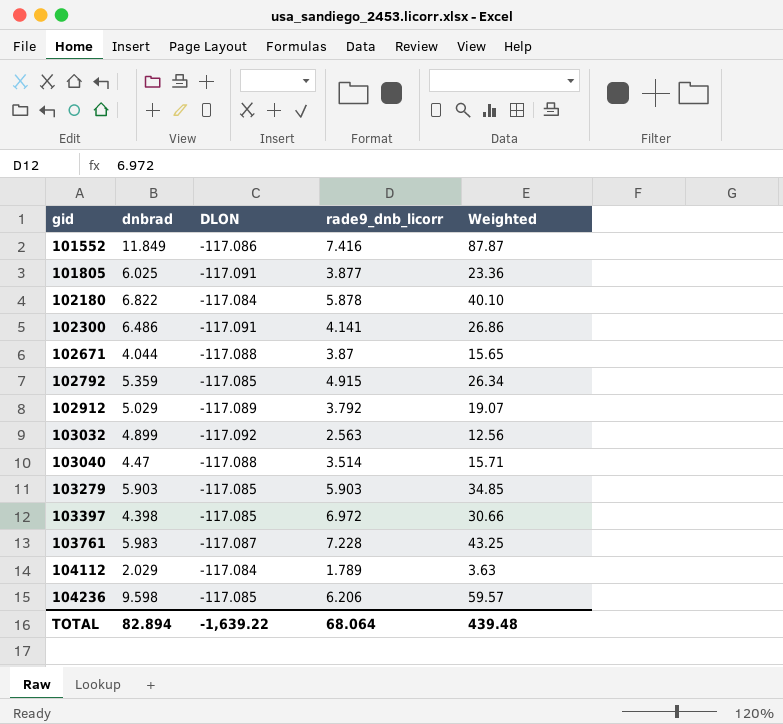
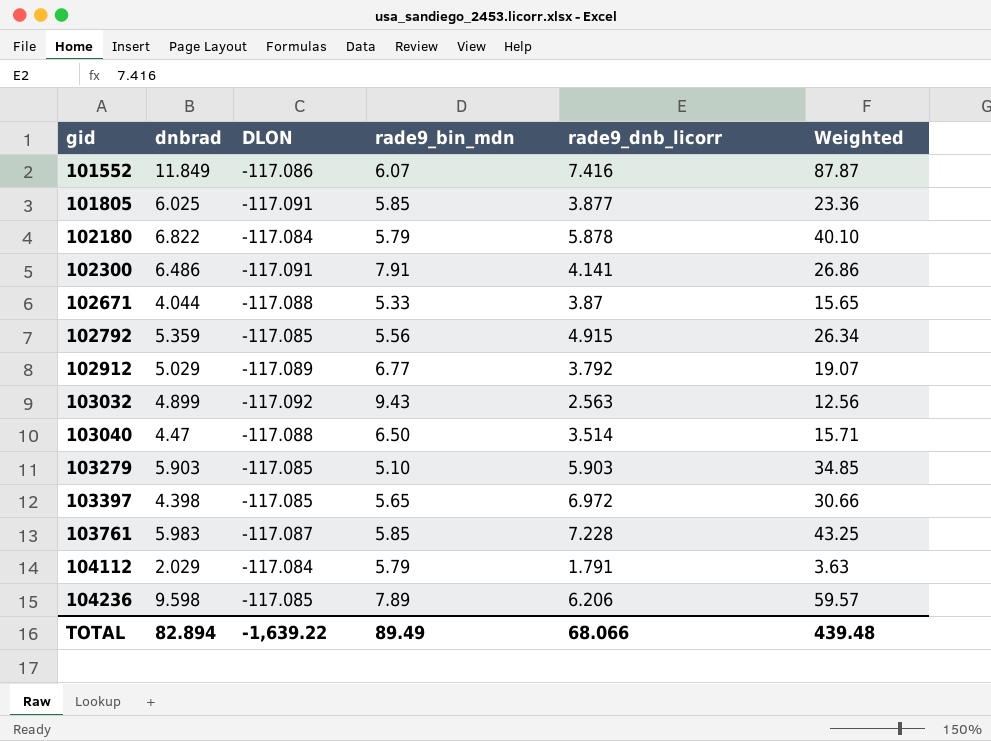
column rade9_bin_mdn | position: none -> 4
104112 | rade9_dnb_licorr: 1.789 -> 1.791
TOTAL | rade9_dnb_licorr: 68.064 -> 68.066

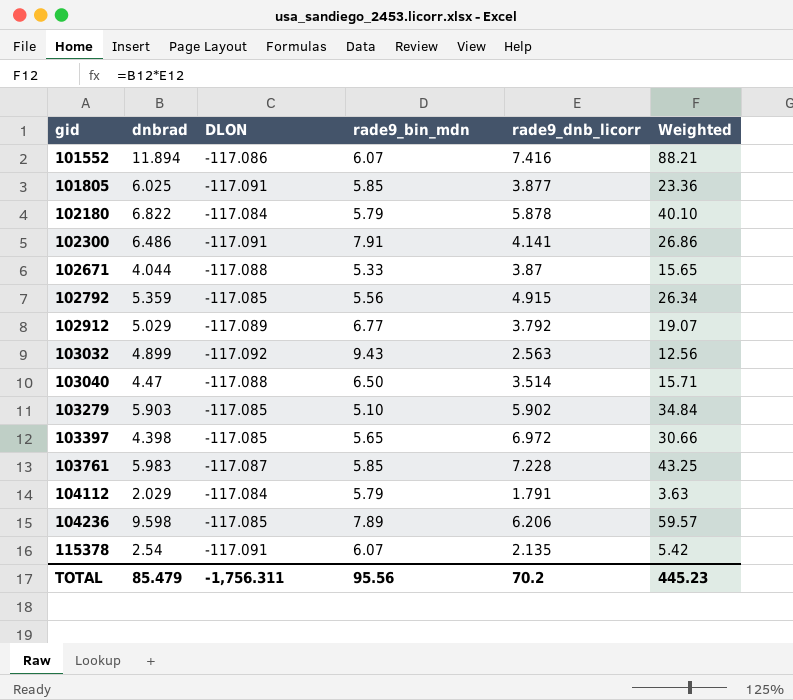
101552 | dnbrad: 11.849 -> 11.894
101552 | Weighted: 87.87 -> 88.21
103279 | rade9_dnb_licorr: 5.903 -> 5.902
103279 | Weighted: 34.85 -> 34.84
row 115378: none -> 2.54 | -117.091 | 6.07 | 2.135 | 5.42
TOTAL | dnbrad: 82.894 -> 85.479
TOTAL | DLON: -1,639.22 -> -1,756.311
TOTAL | rade9_bin_mdn: 89.49 -> 95.56
TOTAL | rade9_dnb_licorr: 68.066 -> 70.2
TOTAL | Weighted: 439.48 -> 445.23

